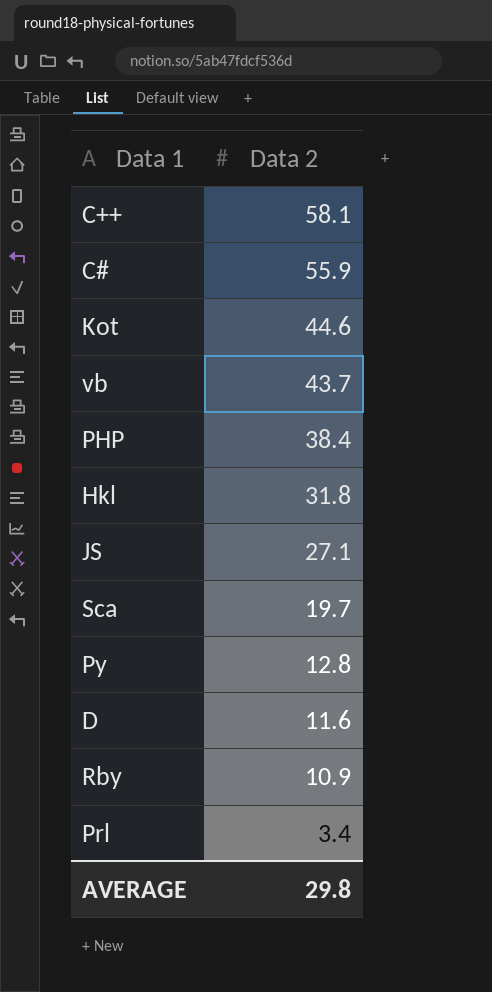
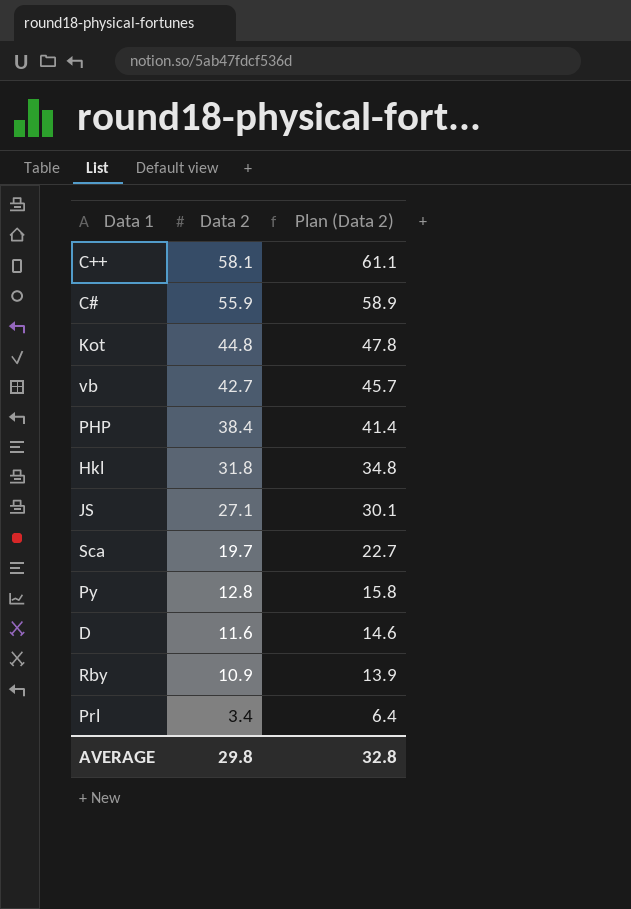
column Plan (Data 2) | formula: none -> [Data 2] + 3
Kot | Data 2: 44.6 -> 44.8
vb | Data 2: 43.7 -> 42.7

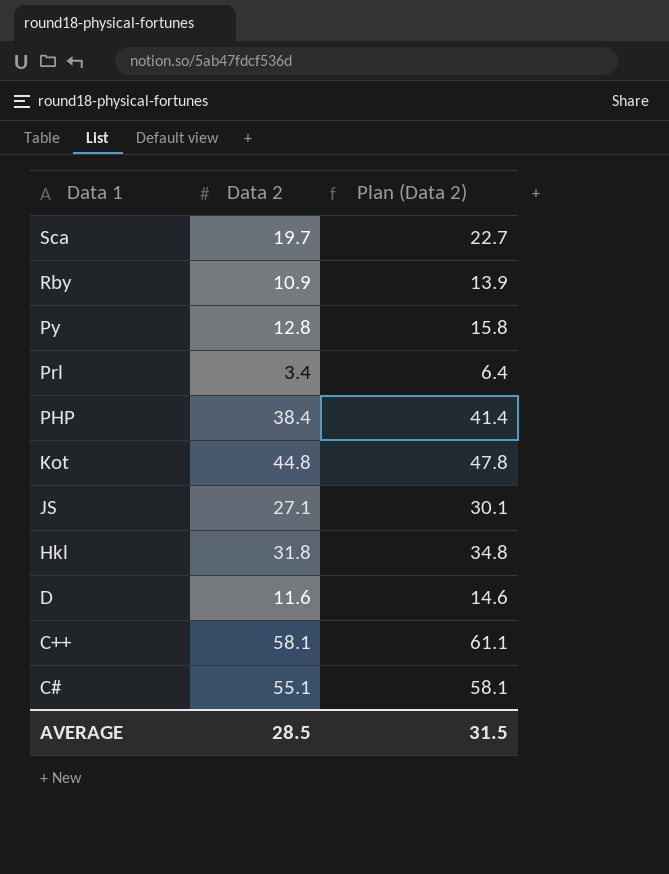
row order: Data 2 descending -> Data 1 descending
row vb: 42.7 | 45.7 -> none
C# | Data 2: 55.9 -> 55.1
C# | Plan (Data 2): 58.9 -> 58.1
AVERAGE | Data 2: 29.8 -> 28.5
AVERAGE | Plan (Data 2): 32.8 -> 31.5

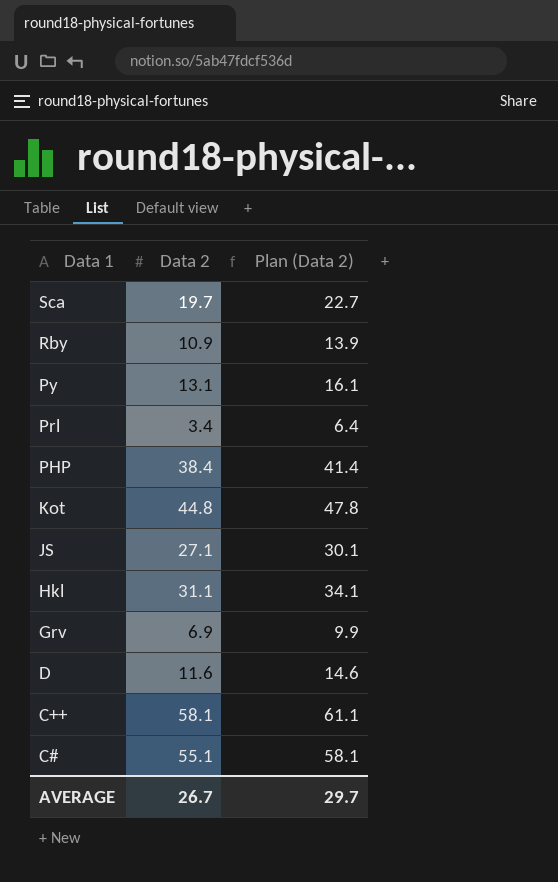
Py | Data 2: 12.8 -> 13.1
Py | Plan (Data 2): 15.8 -> 16.1
Hkl | Data 2: 31.8 -> 31.1
Hkl | Plan (Data 2): 34.8 -> 34.1
row Grv: none -> 6.9 | 9.9
AVERAGE | Data 2: 28.5 -> 26.7
AVERAGE | Plan (Data 2): 31.5 -> 29.7

